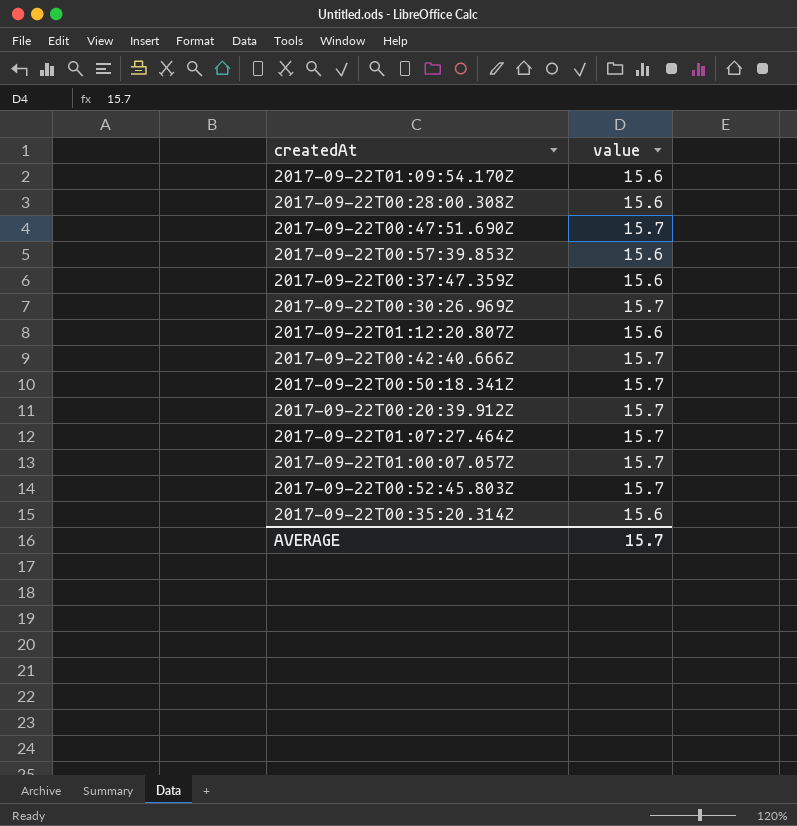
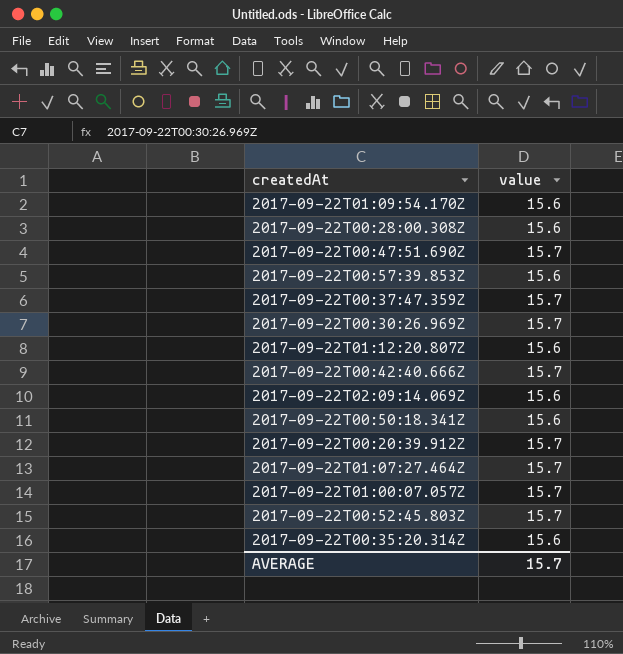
2017-09-22T00:37:47.359Z | value: 15.6 -> 15.7
row 2017-09-22T02:09:14.069Z: none -> 15.6
2017-09-22T00:50:18.341Z | value: 15.7 -> 15.6

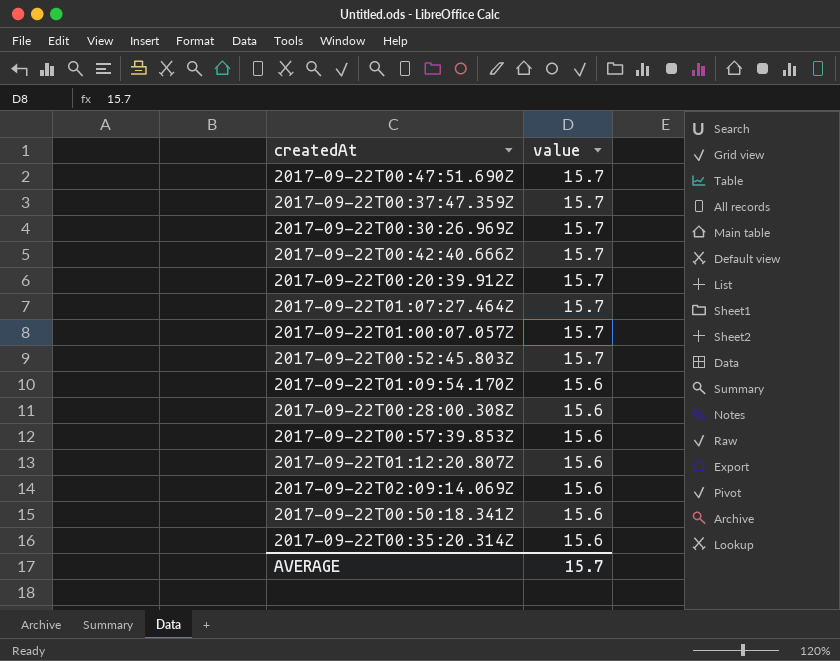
row order: none -> value descending

